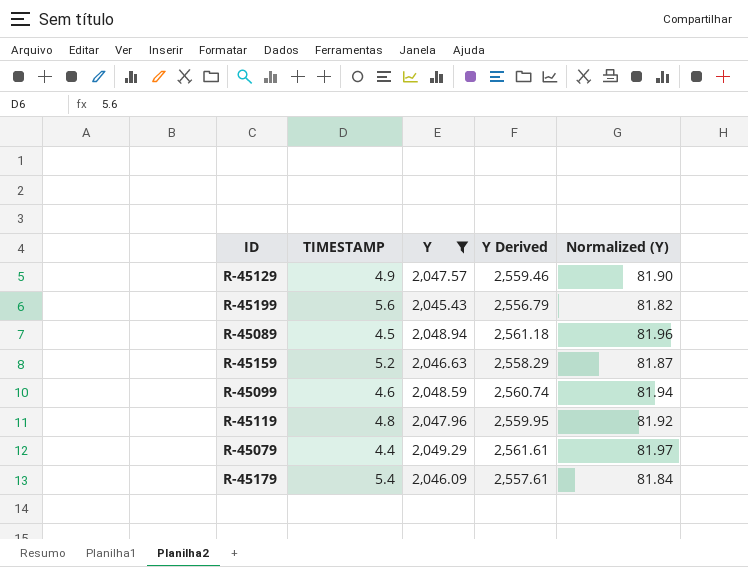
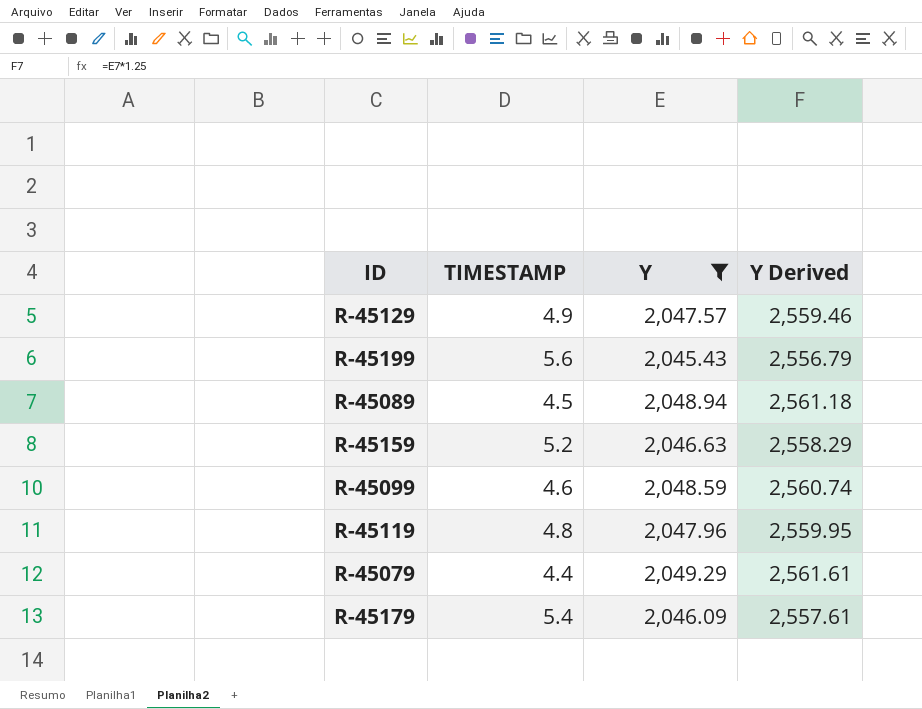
column Normalized (Y) | formula: [Y] * 0.04 -> none

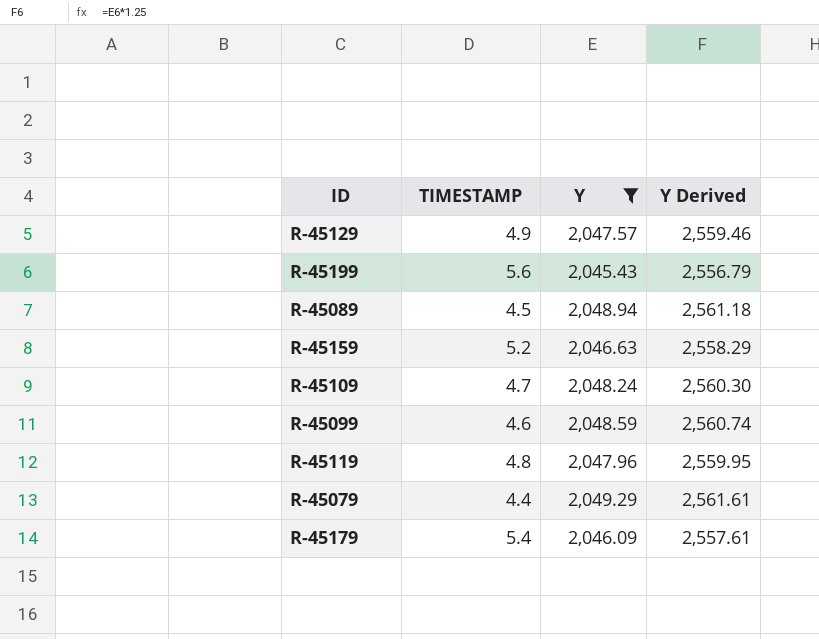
row R-45109: none -> 4.7 | 2,048.24 | 2,560.30

